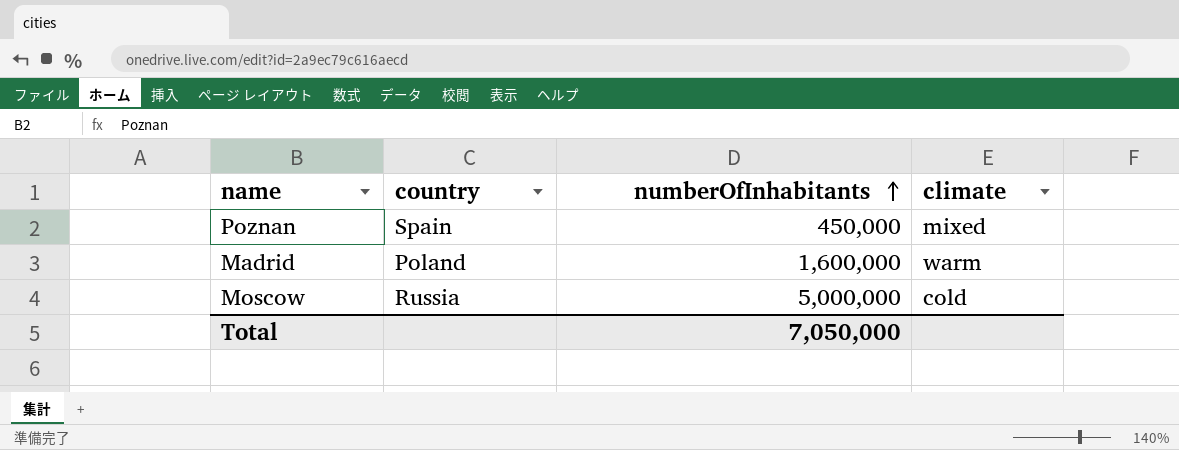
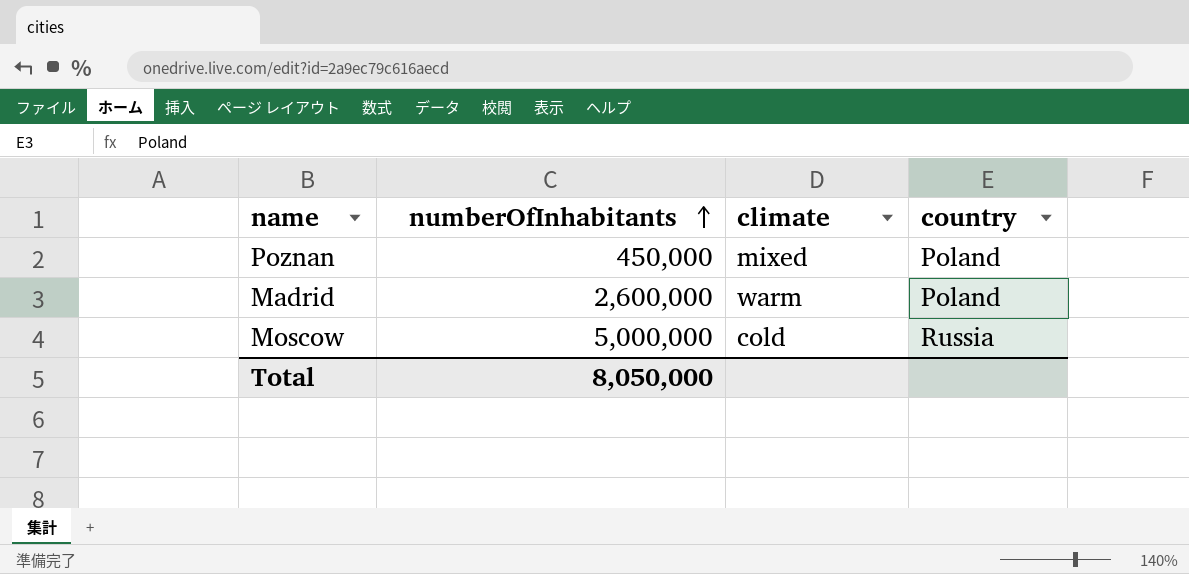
column country | position: 2 -> 4
Poznan | country: Spain -> Poland
Madrid | numberOfInhabitants: 1,600,000 -> 2,600,000
Total | numberOfInhabitants: 7,050,000 -> 8,050,000

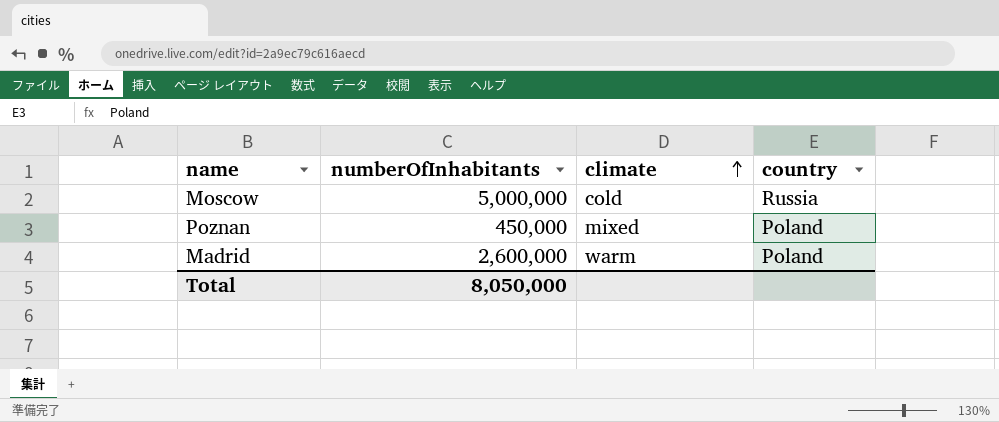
row order: numberOfInhabitants ascending -> climate ascending

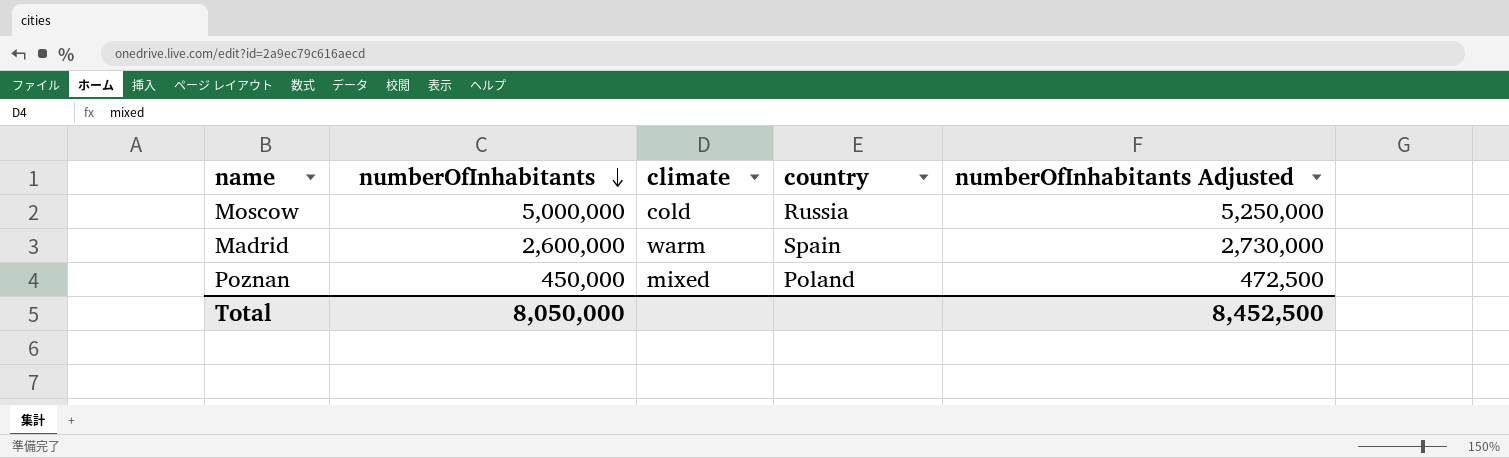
row order: climate ascending -> numberOfInhabitants descending
column numberOfInhabitants Adjusted | formula: none -> [numberOfInhabitants] * 1.05
Madrid | country: Poland -> Spain

